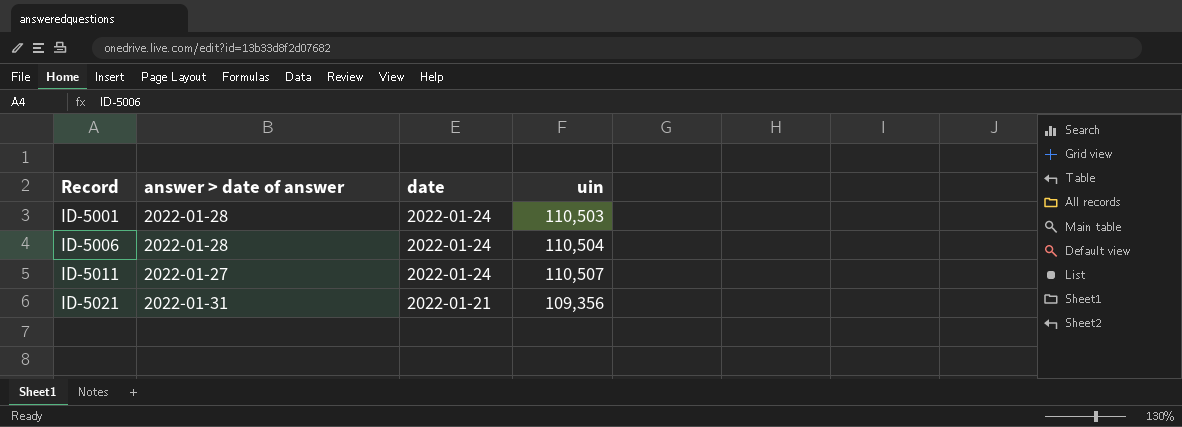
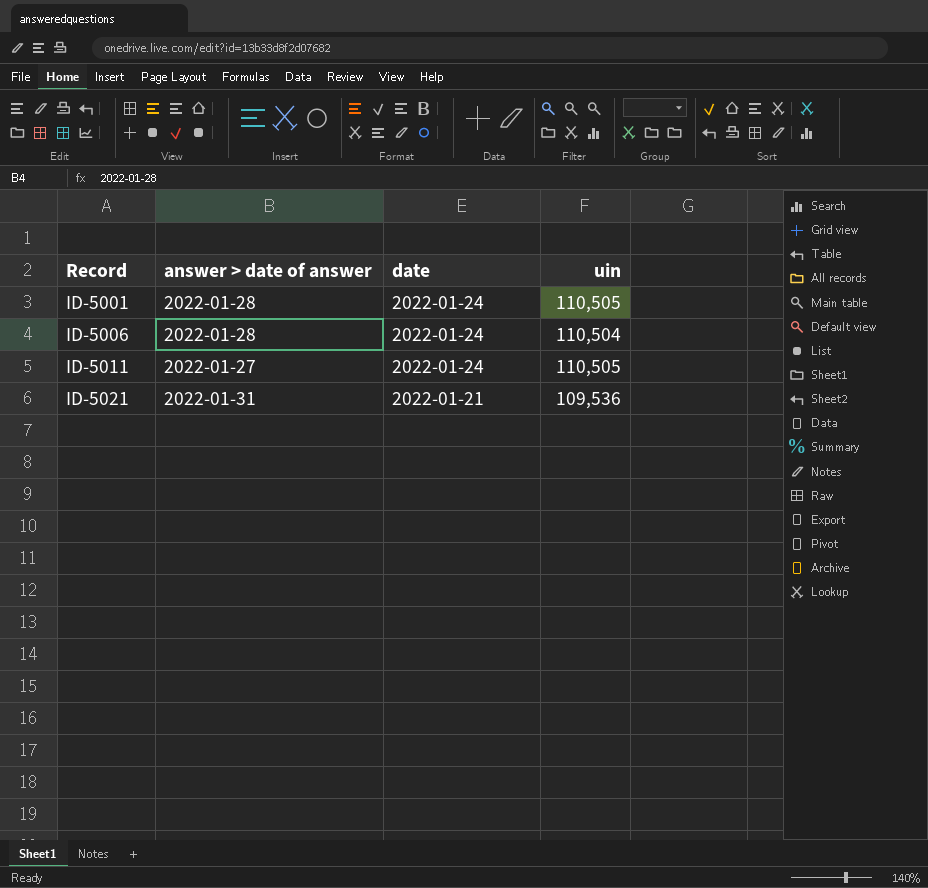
ID-5001 | uin: 110,503 -> 110,505
ID-5011 | uin: 110,507 -> 110,505
ID-5021 | uin: 109,356 -> 109,536

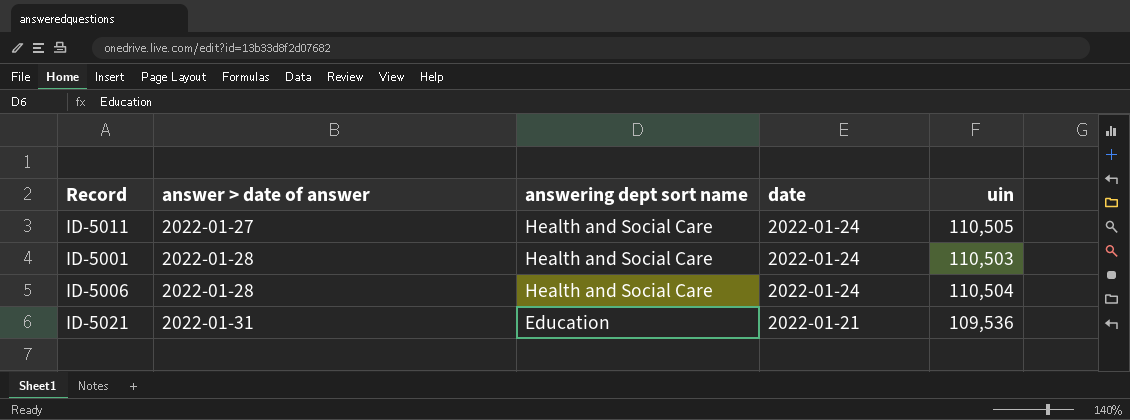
row order: Record ascending -> answer > date of answer ascending
column answering dept sort name | position: none -> 3
ID-5001 | uin: 110,505 -> 110,503

